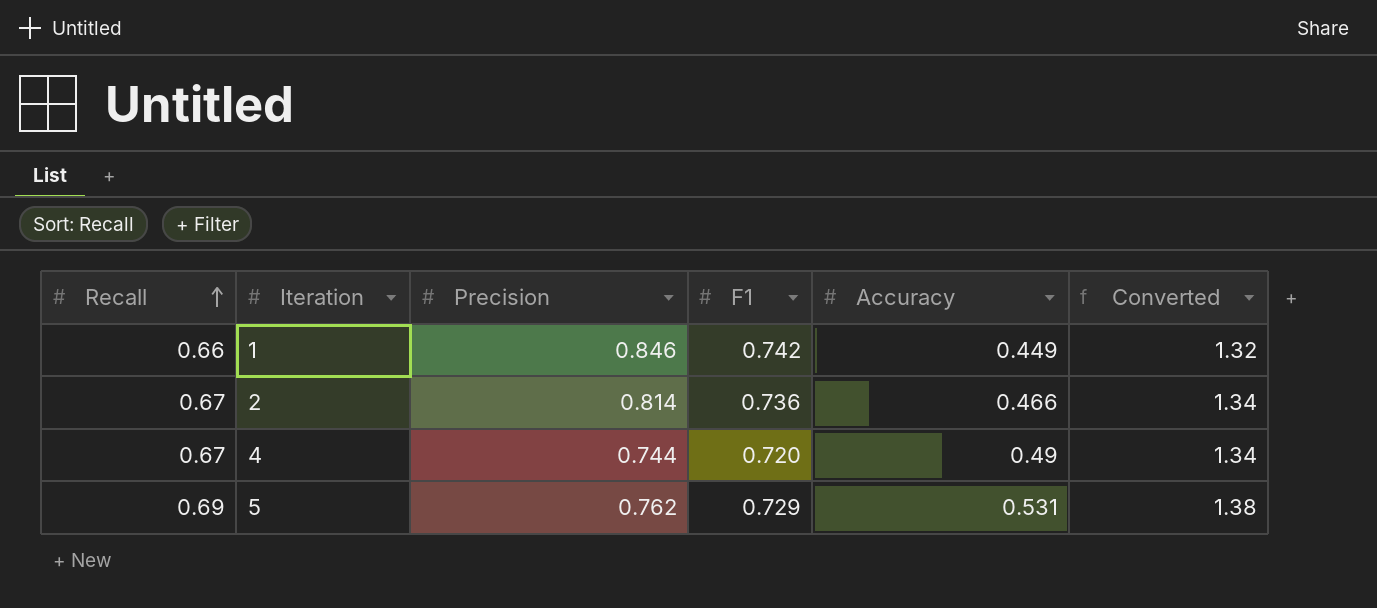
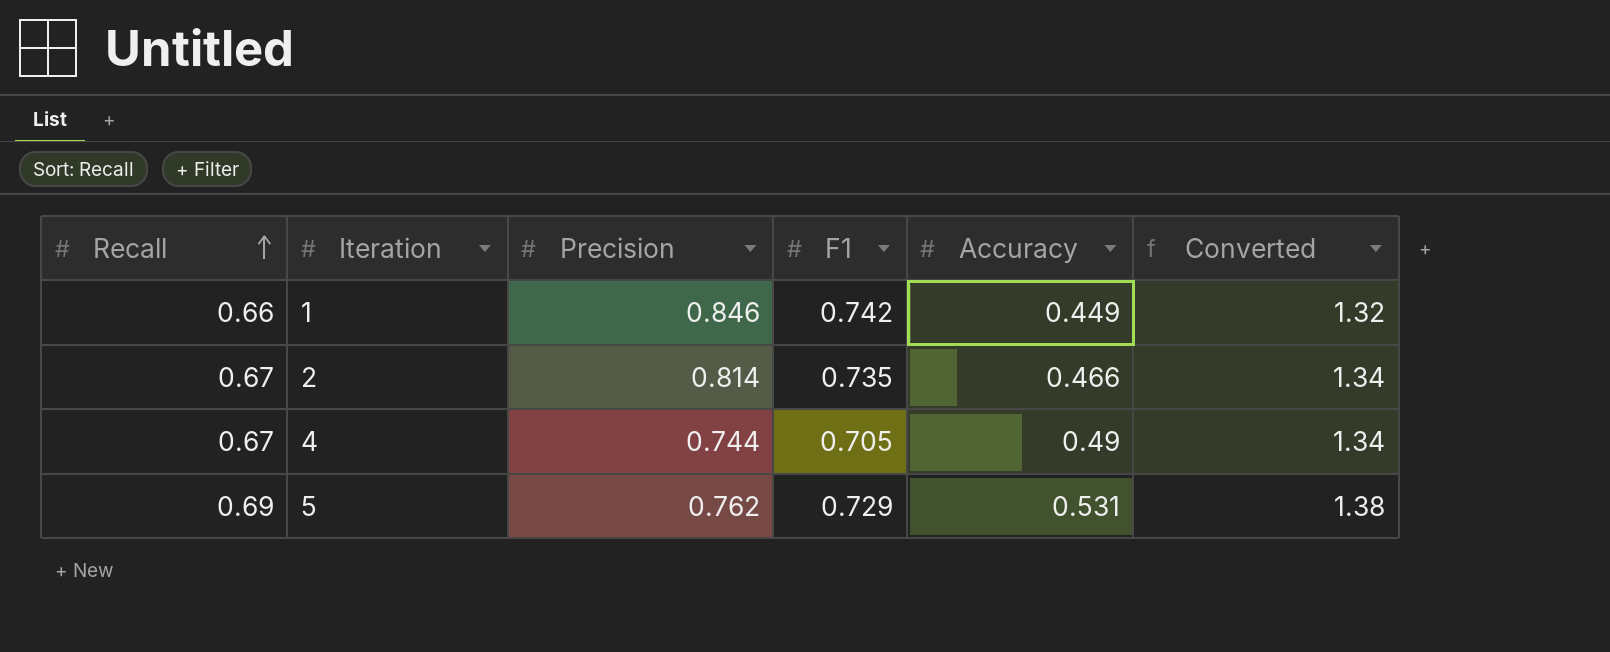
2 | F1: 0.736 -> 0.735
4 | F1: 0.720 -> 0.705

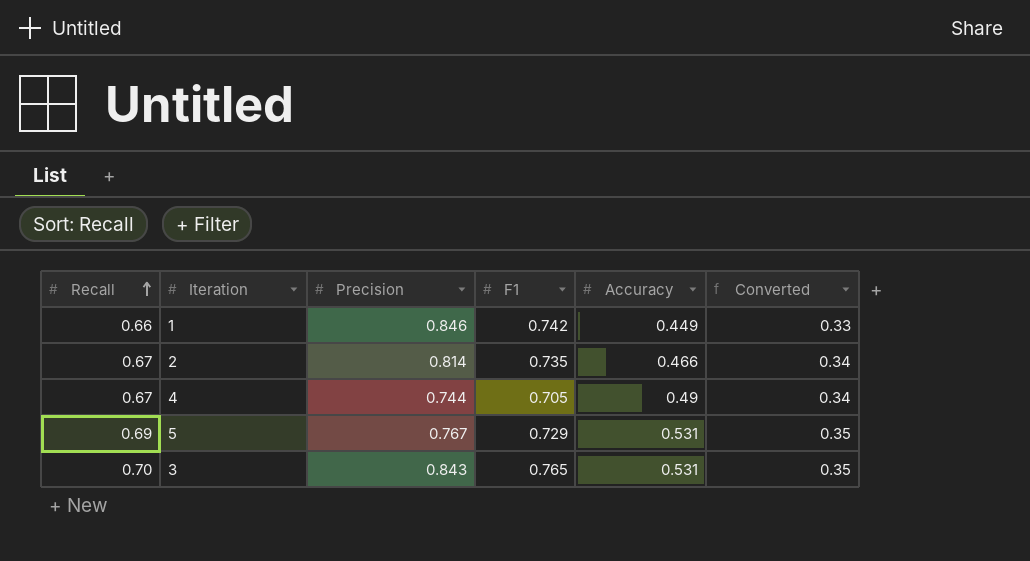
column Converted | formula: [Recall] * 2 -> [Recall] * 0.5
5 | Precision: 0.762 -> 0.767
row 3: none -> 0.70 | 0.843 | 0.765 | 0.531 | 0.35

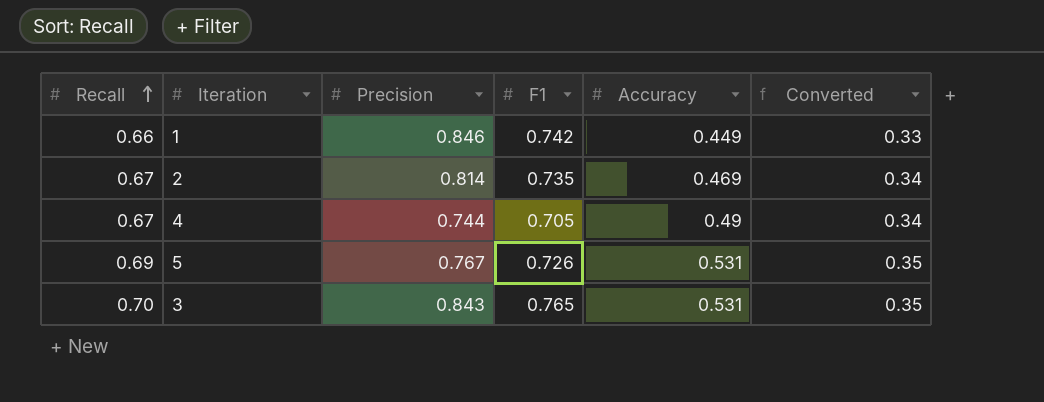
2 | Accuracy: 0.466 -> 0.469
5 | F1: 0.729 -> 0.726

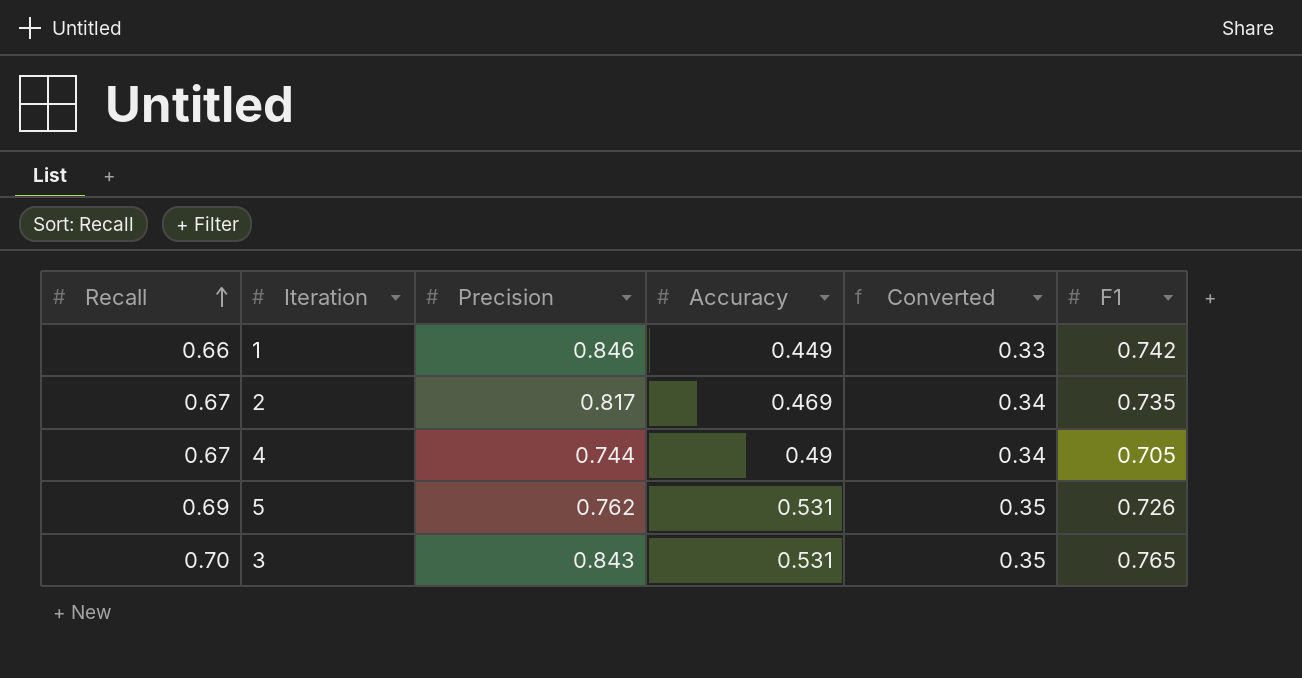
column F1 | position: 4 -> 6
2 | Precision: 0.814 -> 0.817
5 | Precision: 0.767 -> 0.762

